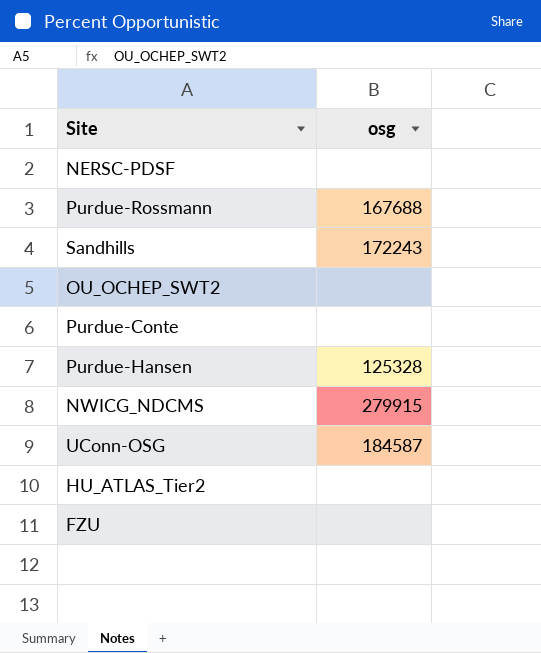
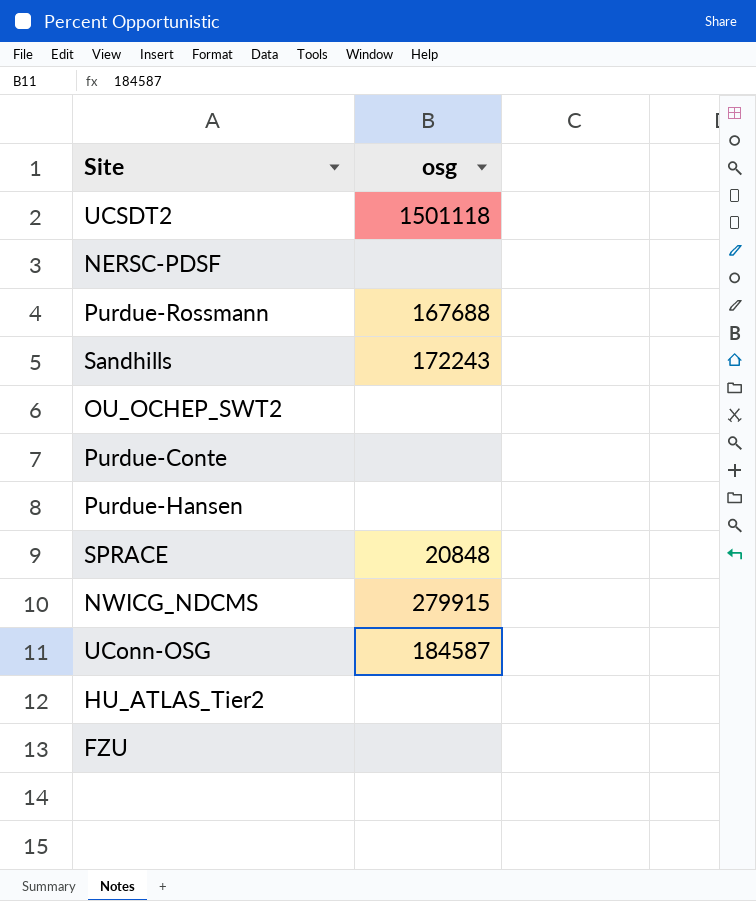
row UCSDT2: none -> 1501118
Purdue-Hansen | osg: 125328 -> none
row SPRACE: none -> 20848

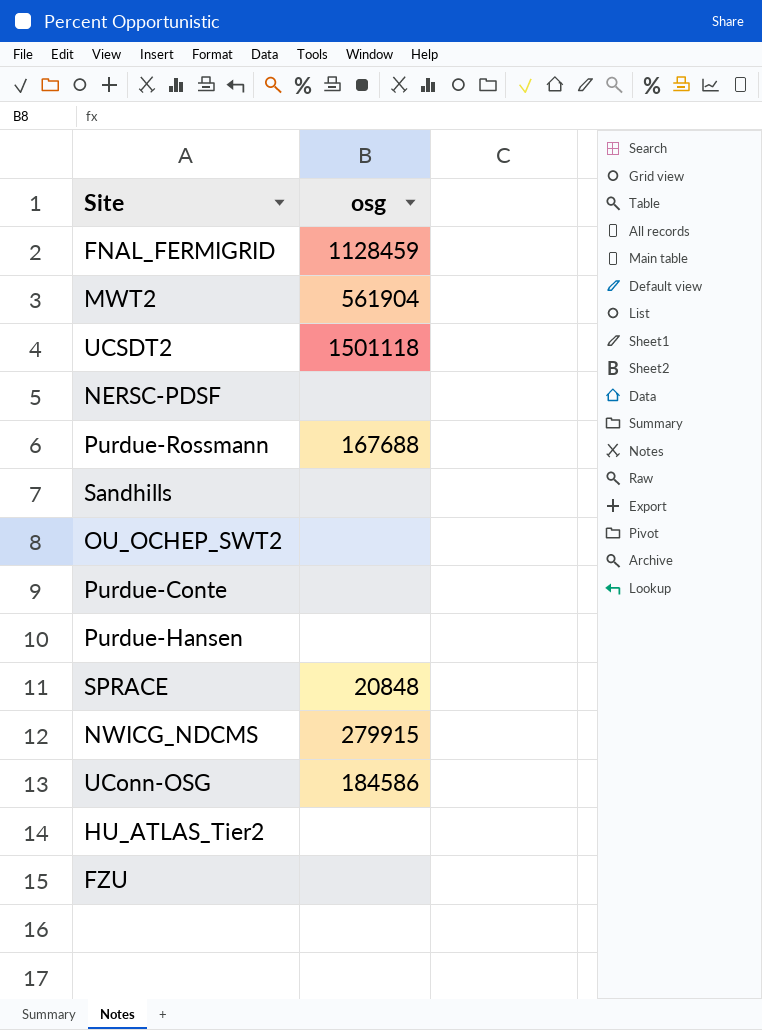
row FNAL_FERMIGRID: none -> 1128459
row MWT2: none -> 561904
Sandhills | osg: 172243 -> none
UConn-OSG | osg: 184587 -> 184586

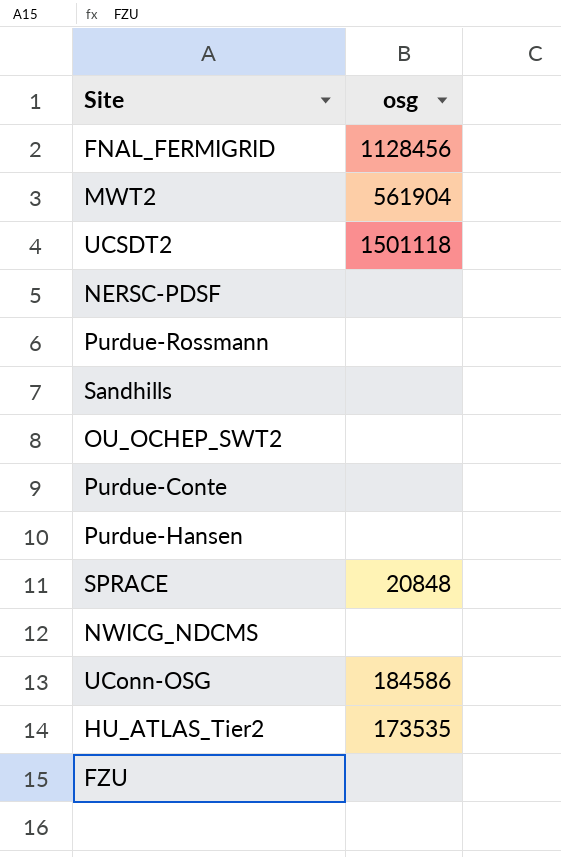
FNAL_FERMIGRID | osg: 1128459 -> 1128456
Purdue-Rossmann | osg: 167688 -> none
NWICG_NDCMS | osg: 279915 -> none
HU_ATLAS_Tier2 | osg: none -> 173535

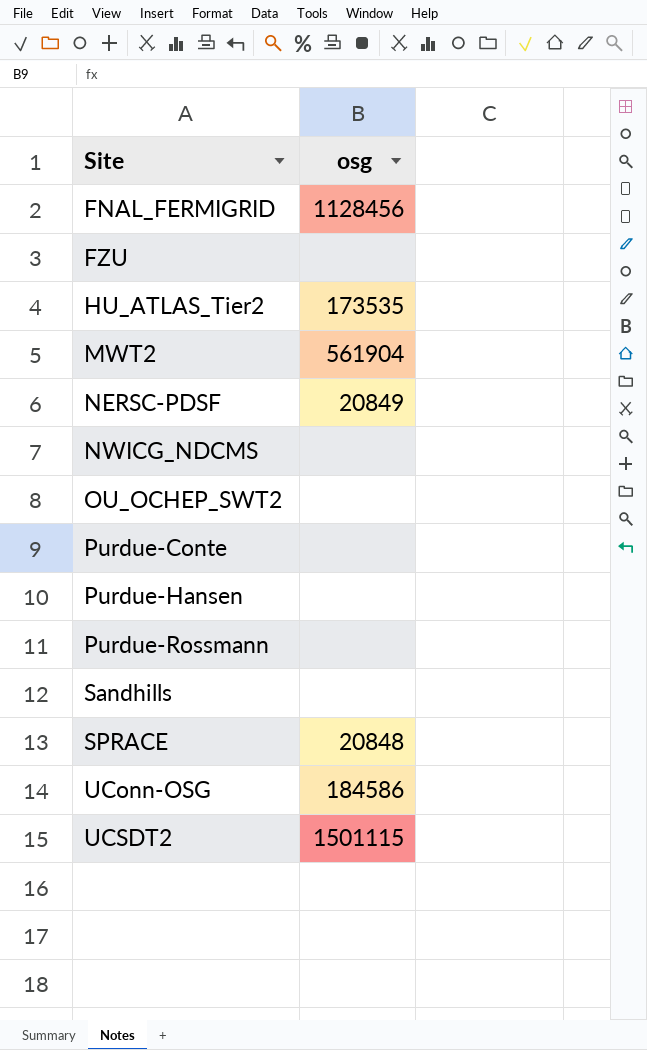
row order: none -> Site ascending
NERSC-PDSF | osg: none -> 20849
UCSDT2 | osg: 1501118 -> 1501115

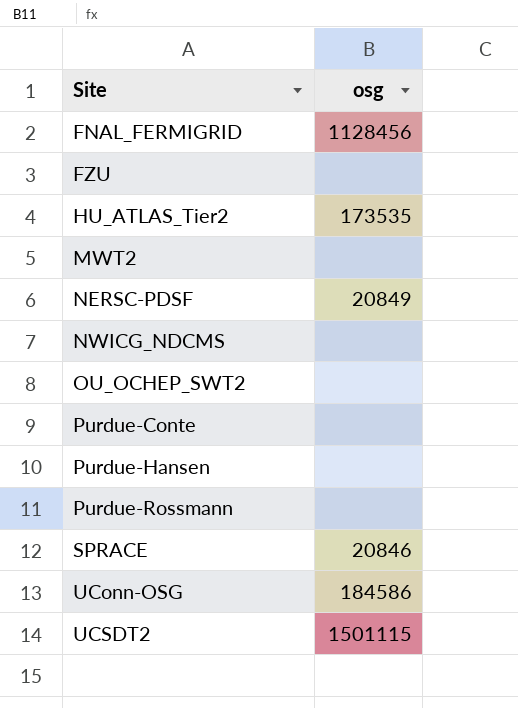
row Sandhills: none -> none
MWT2 | osg: 561904 -> none
SPRACE | osg: 20848 -> 20846

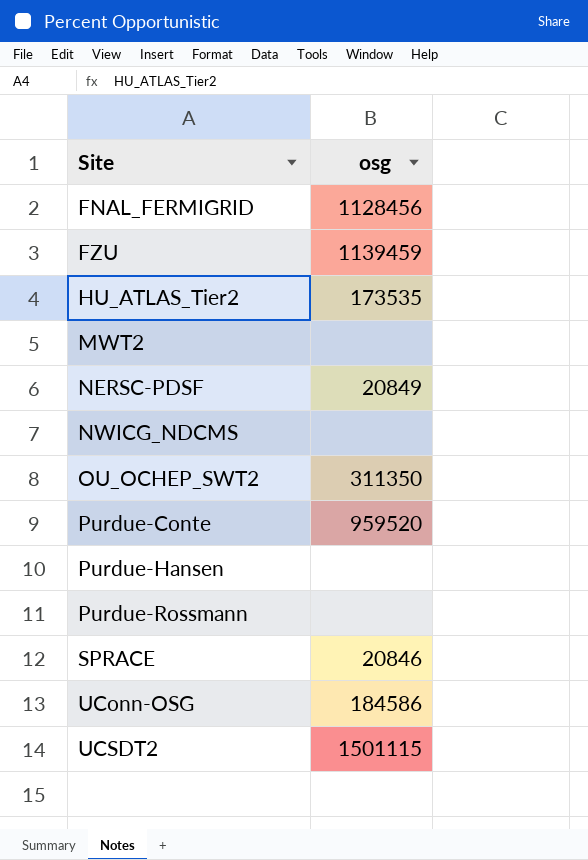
FZU | osg: none -> 1139459
OU_OCHEP_SWT2 | osg: none -> 311350
Purdue-Conte | osg: none -> 959520

